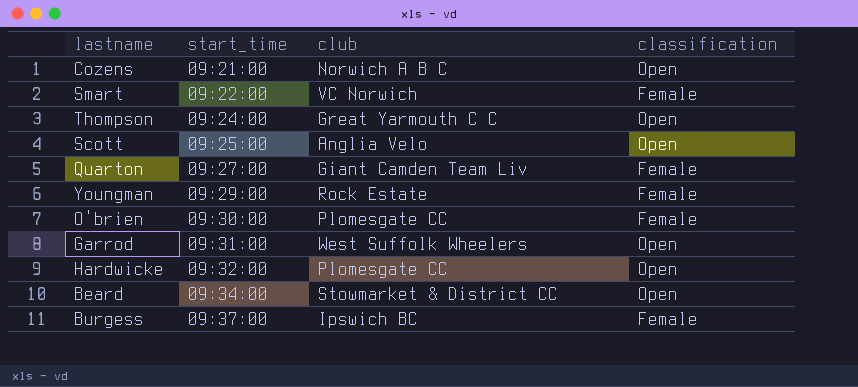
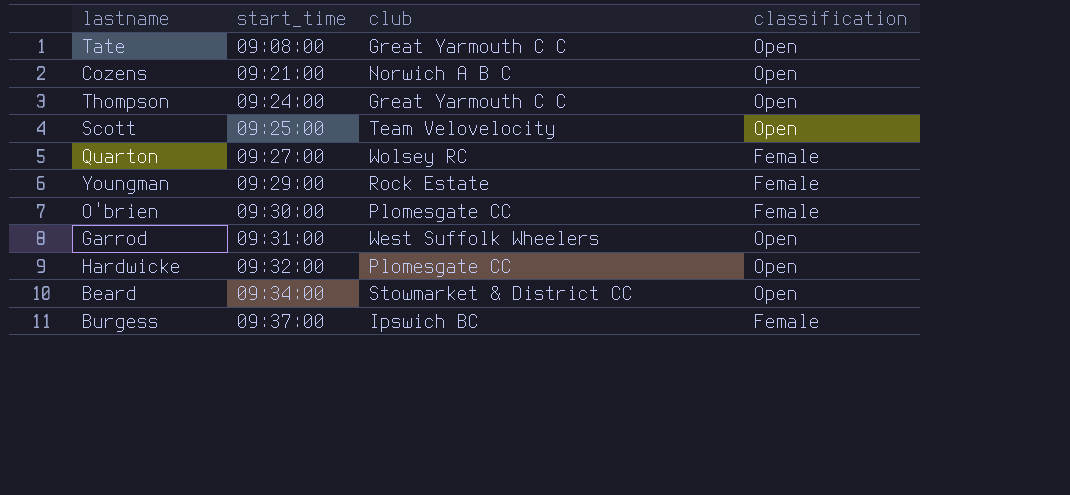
row Smart: 09:22:00 | VC Norwich | Female -> none
row Tate: none -> 09:08:00 | Great Yarmouth C C | Open
Scott | club: Anglia Velo -> Team Velovelocity
Quarton | club: Giant Camden Team Liv -> Wolsey RC

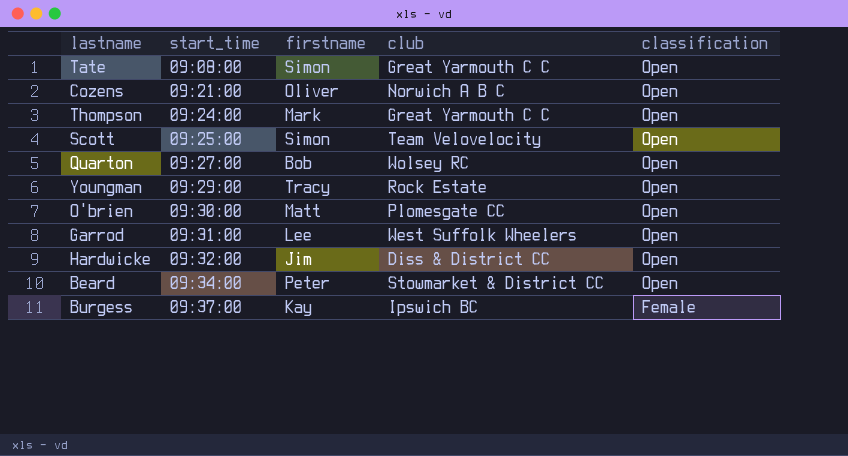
column firstname | position: none -> 3
Quarton | classification: Female -> Open
Youngman | classification: Female -> Open
O'brien | classification: Female -> Open
Hardwicke | club: Plomesgate CC -> Diss & District CC

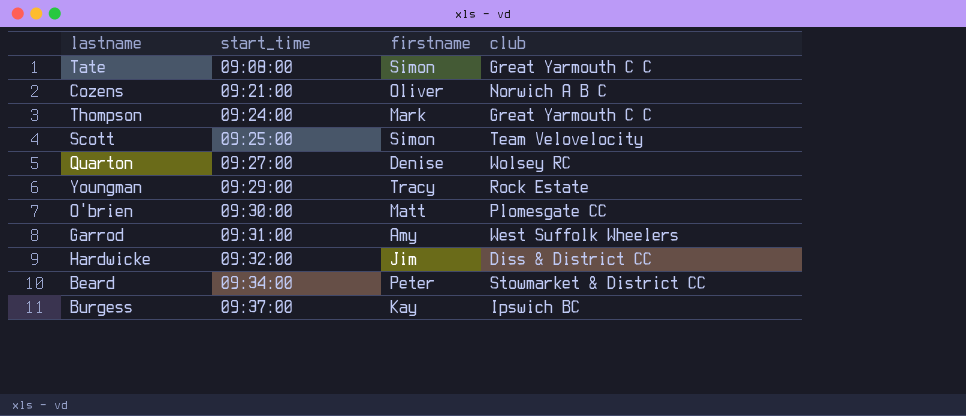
column classification | position: 5 -> none
Quarton | firstname: Bob -> Denise
Garrod | firstname: Lee -> Amy

